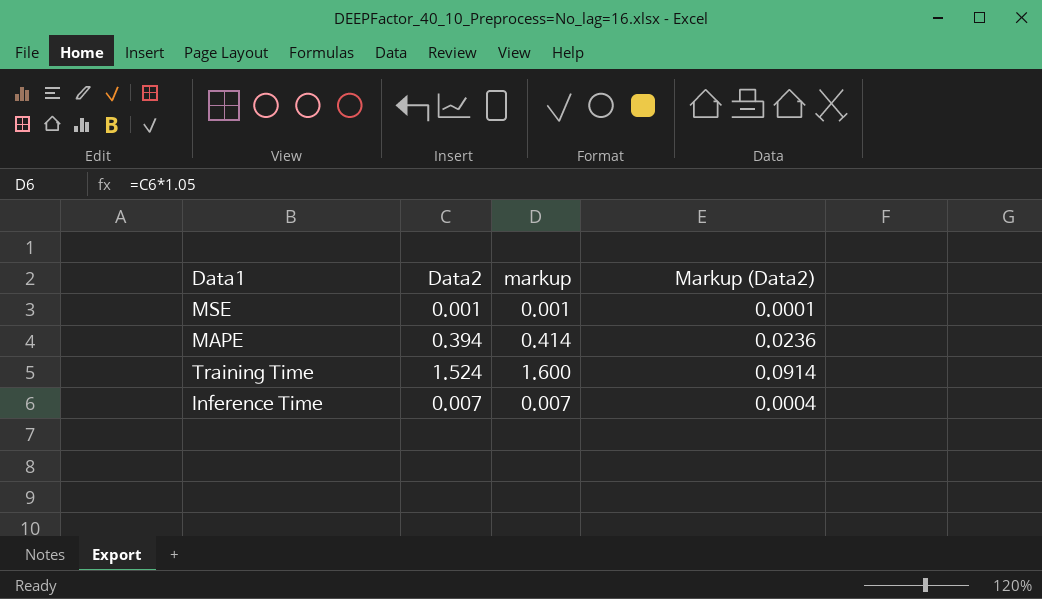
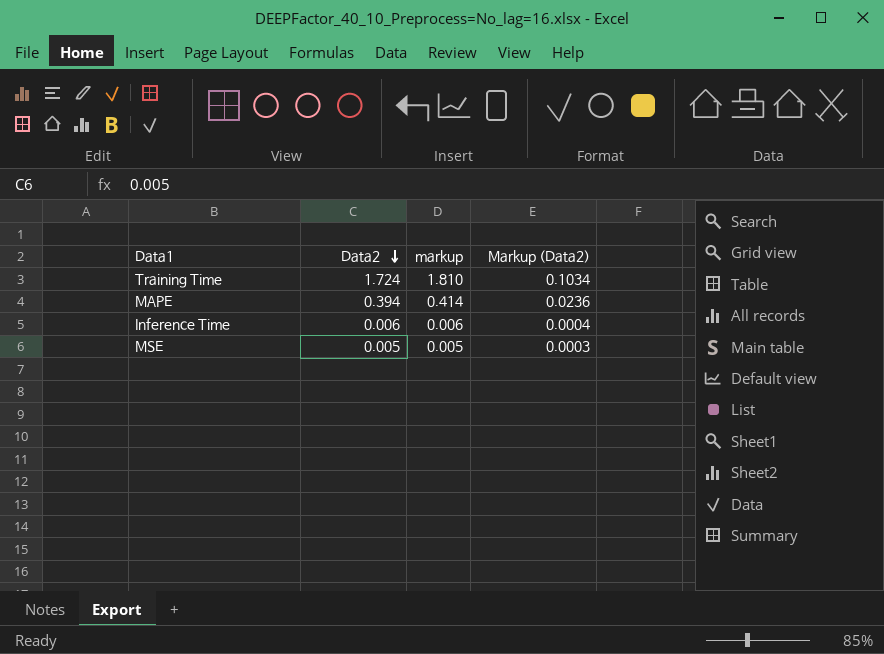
row order: none -> Data2 descending
Training Time | Data2: 1.524 -> 1.724
Training Time | markup: 1.600 -> 1.810
Training Time | Markup (Data2): 0.0914 -> 0.1034
Inference Time | Data2: 0.007 -> 0.006
Inference Time | markup: 0.007 -> 0.006
MSE | Data2: 0.001 -> 0.005
MSE | markup: 0.001 -> 0.005
MSE | Markup (Data2): 0.0001 -> 0.0003

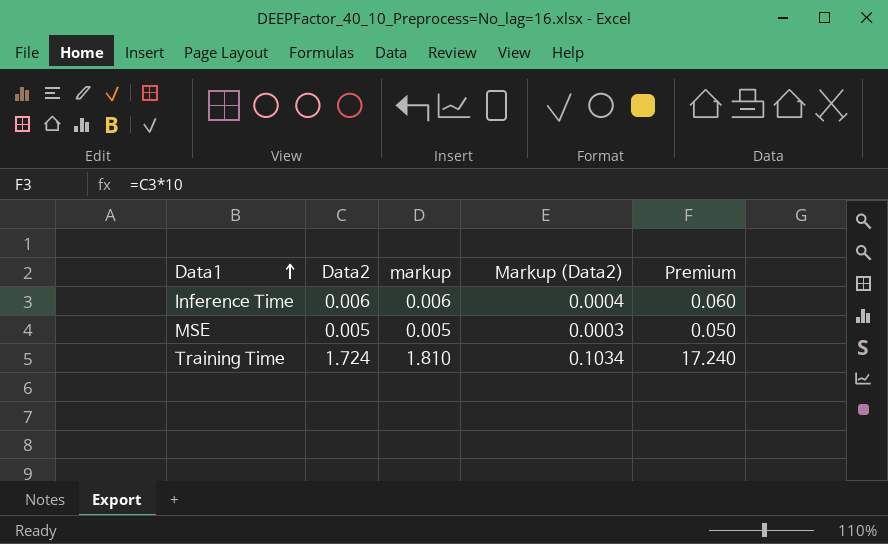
row order: Data2 descending -> Data1 ascending
column Premium | formula: none -> [Data2] * 10
row MAPE: 0.394 | 0.414 | 0.0236 -> none

